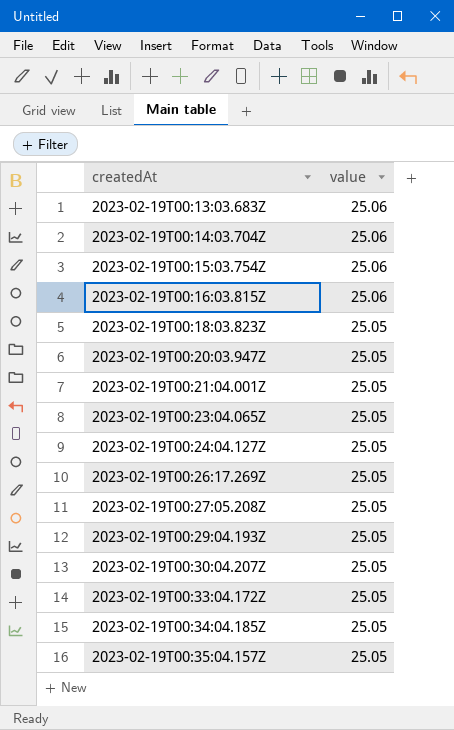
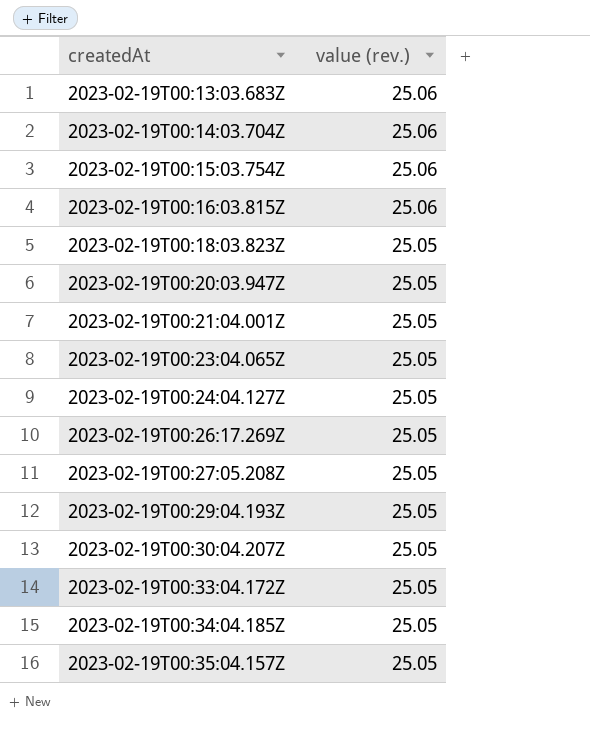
column name: value -> value (rev.)

